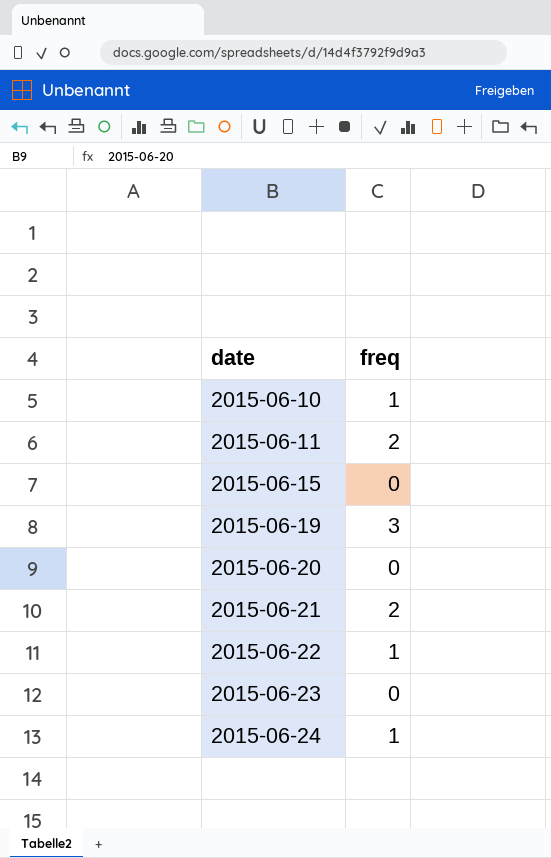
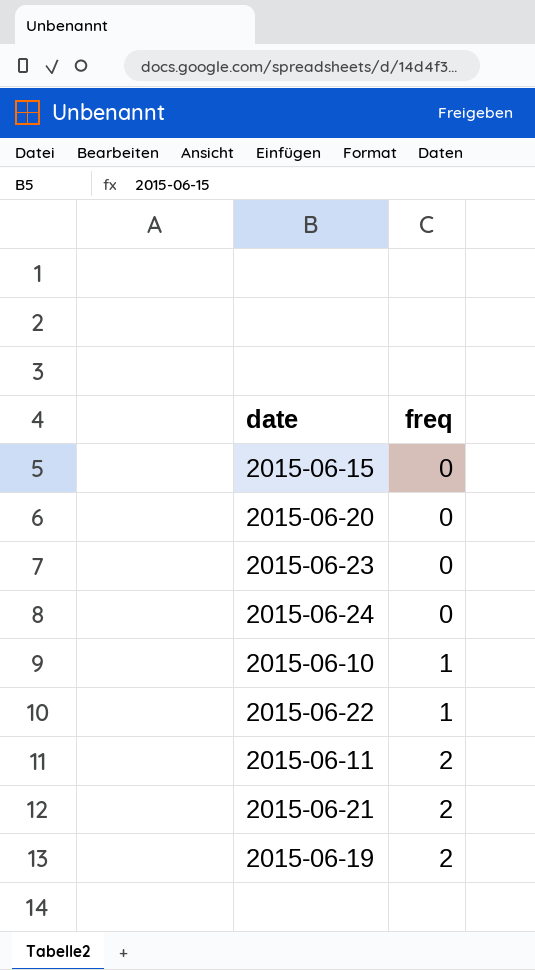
row order: date ascending -> freq ascending
2015-06-24 | freq: 1 -> 0
2015-06-19 | freq: 3 -> 2

